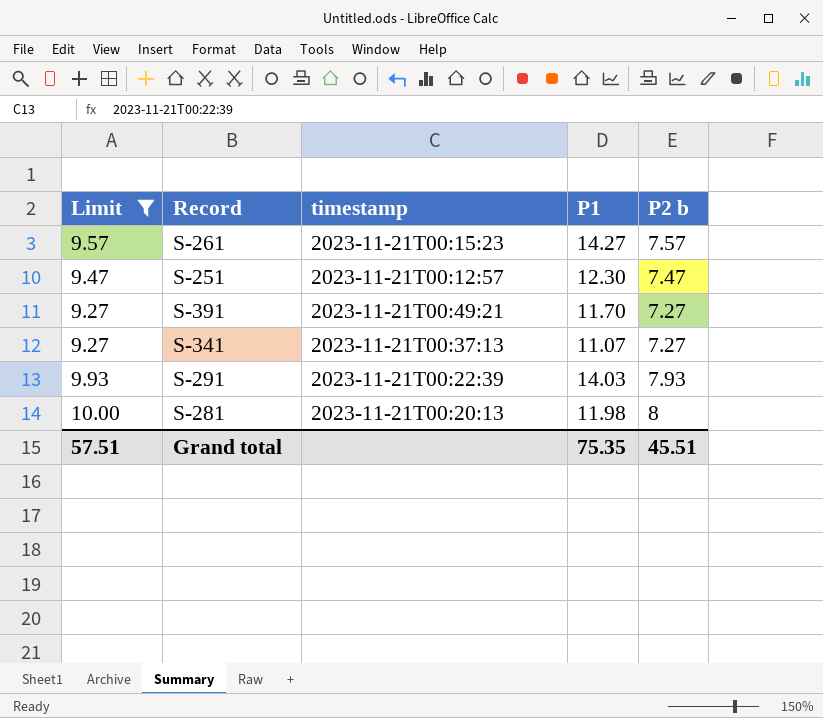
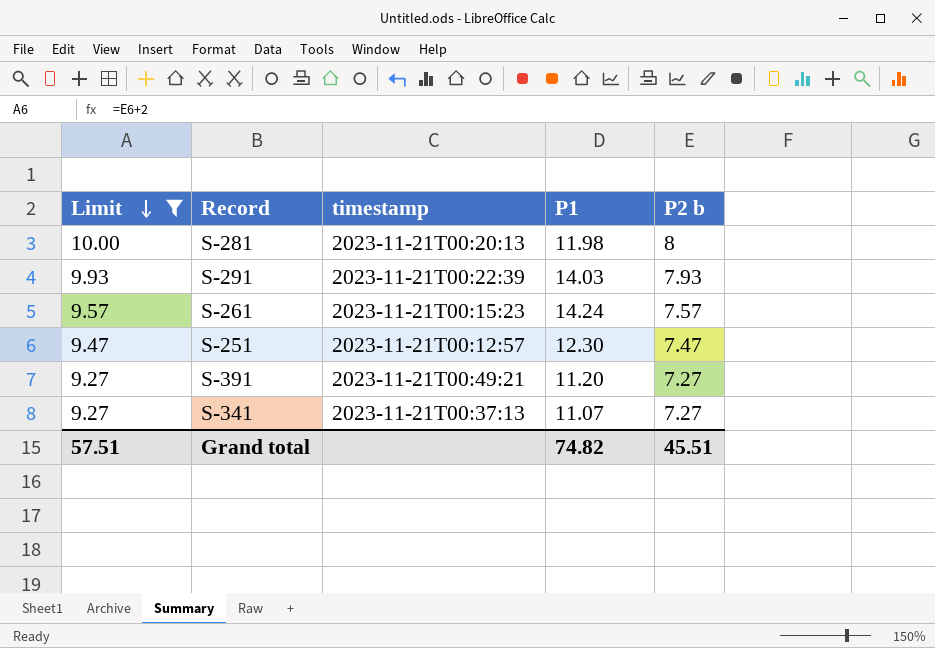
row order: none -> Limit descending
S-261 | P1: 14.27 -> 14.24
S-391 | P1: 11.70 -> 11.20
Grand total | P1: 75.35 -> 74.82

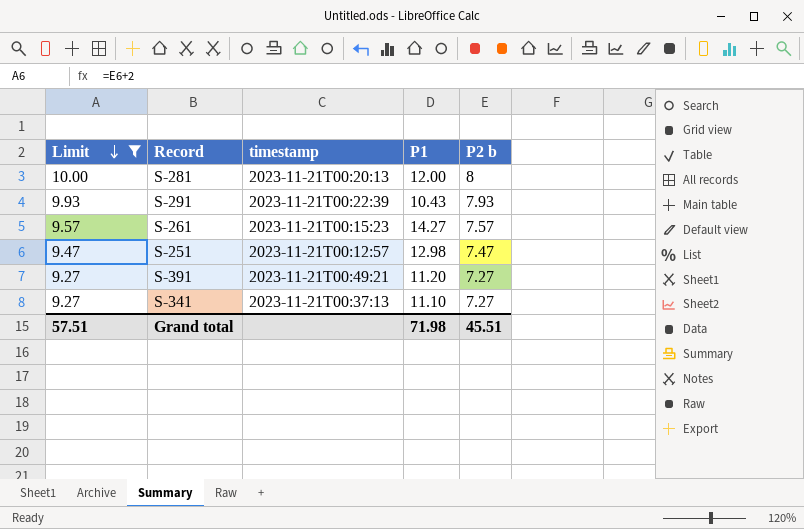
S-281 | P1: 11.98 -> 12.00
S-291 | P1: 14.03 -> 10.43
S-261 | P1: 14.24 -> 14.27
S-251 | P1: 12.30 -> 12.98
S-341 | P1: 11.07 -> 11.10
Grand total | P1: 74.82 -> 71.98

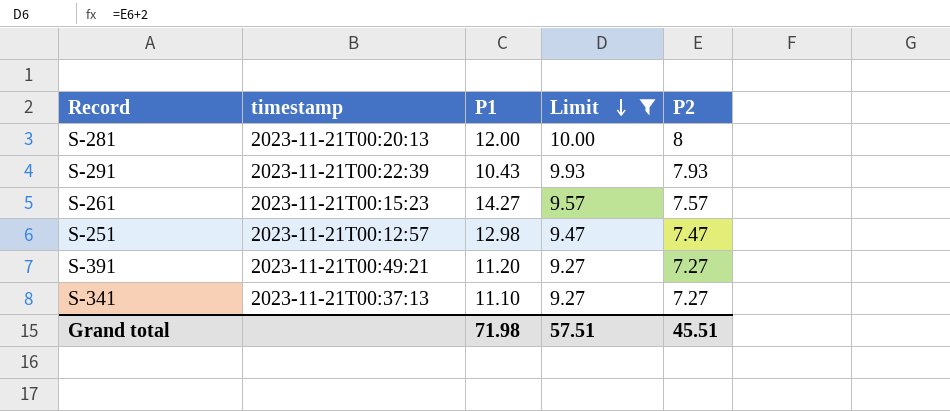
column Limit | position: 1 -> 4
column name: P2 b -> P2

